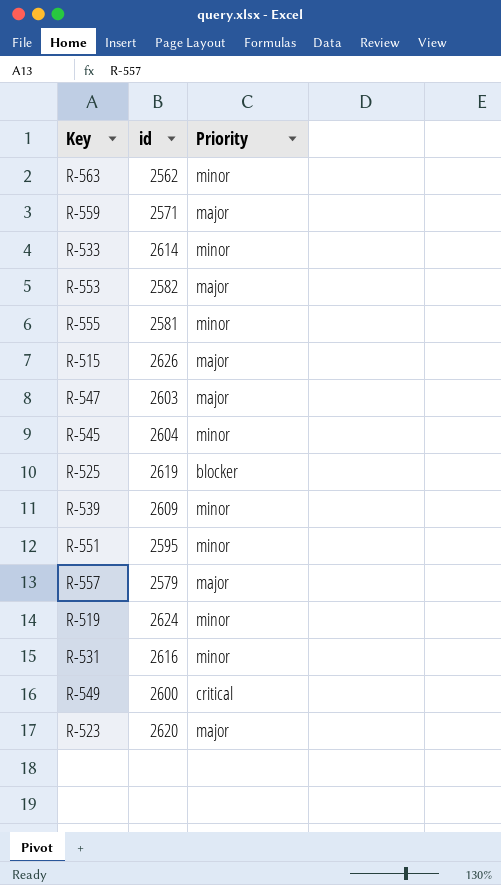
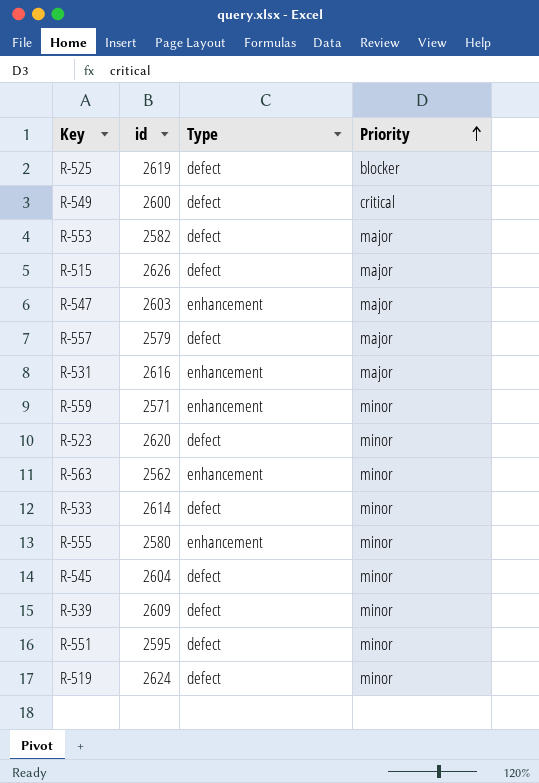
row order: none -> Priority ascending
column Type | position: none -> 3
R-531 | Priority: minor -> major
R-559 | Priority: major -> minor
R-523 | Priority: major -> minor
R-555 | id: 2581 -> 2580

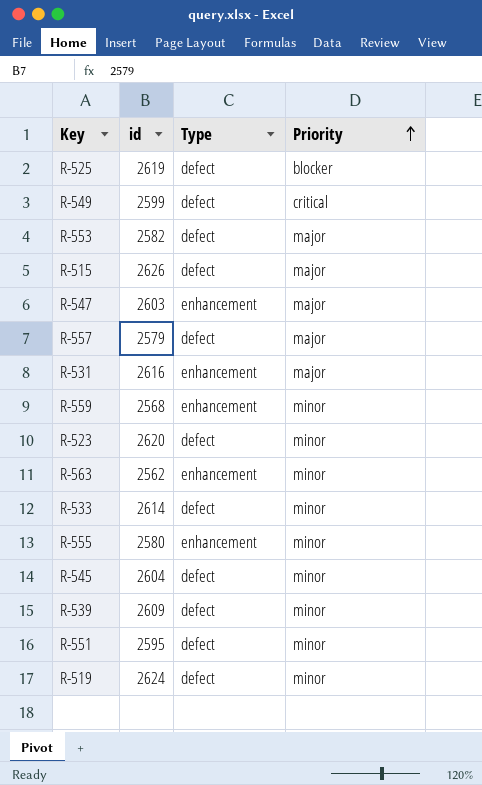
R-549 | id: 2600 -> 2599
R-559 | id: 2571 -> 2568

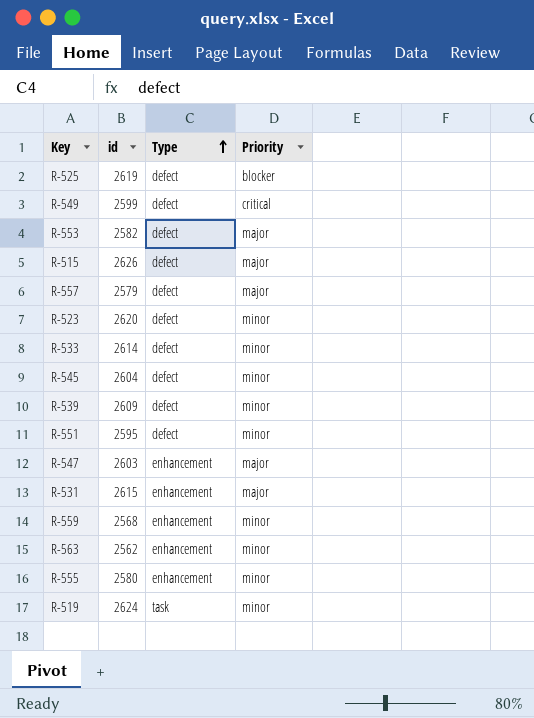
row order: Priority ascending -> Type ascending
R-531 | id: 2616 -> 2615
R-519 | Type: defect -> task

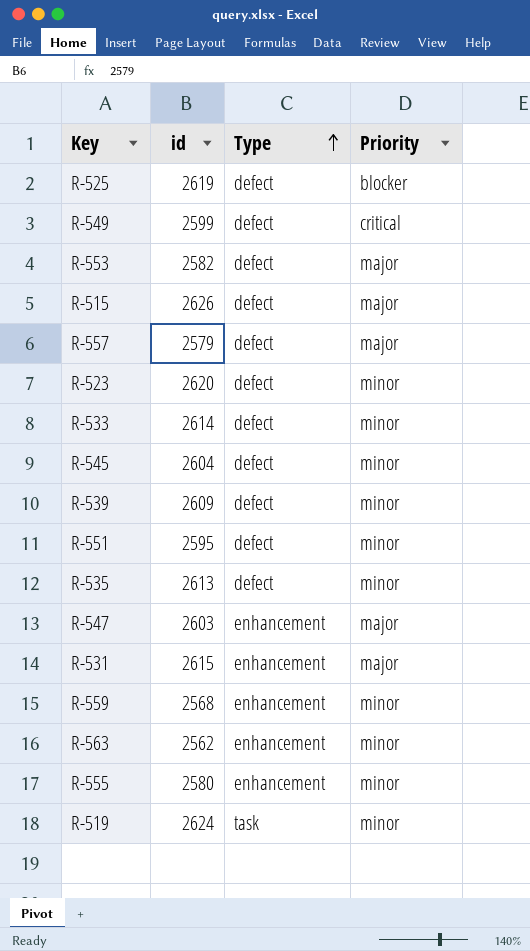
row R-535: none -> 2613 | defect | minor

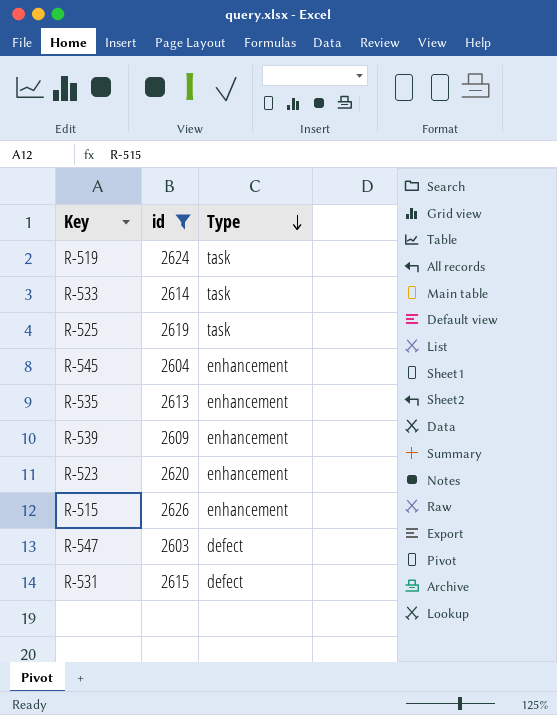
filter: none -> id >= 2603
row order: Type ascending -> Type descending
column Priority | position: 4 -> none
R-533 | Type: defect -> task
R-525 | Type: defect -> task
R-545 | Type: defect -> enhancement
R-535 | Type: defect -> enhancement
R-539 | Type: defect -> enhancement
R-523 | Type: defect -> enhancement
R-515 | Type: defect -> enhancement
R-547 | Type: enhancement -> defect
R-531 | Type: enhancement -> defect

